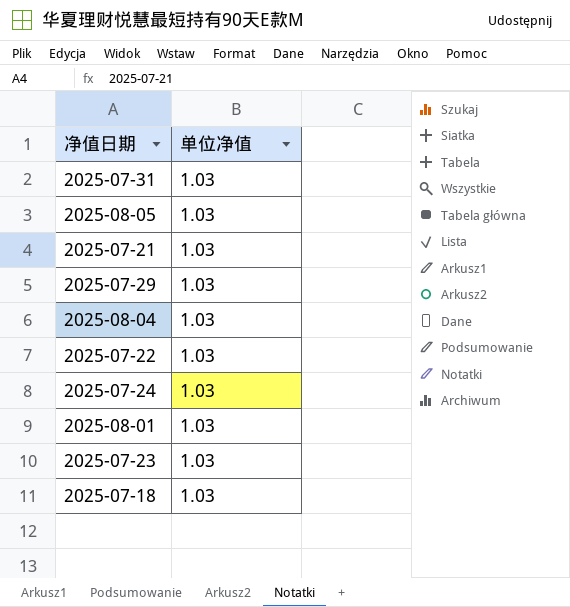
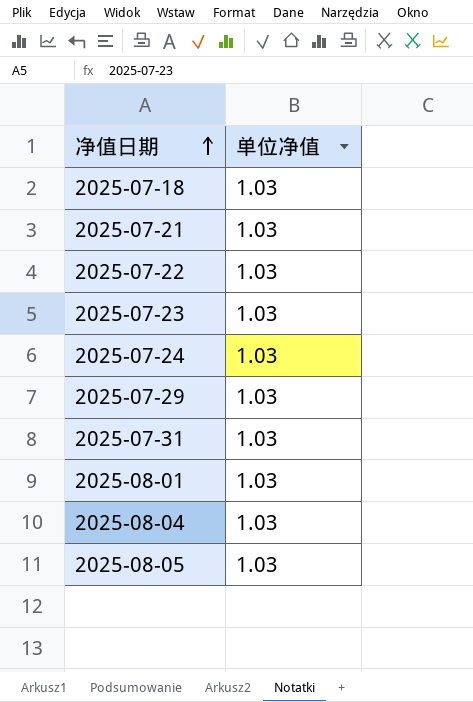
row order: none -> 净值日期 ascending

